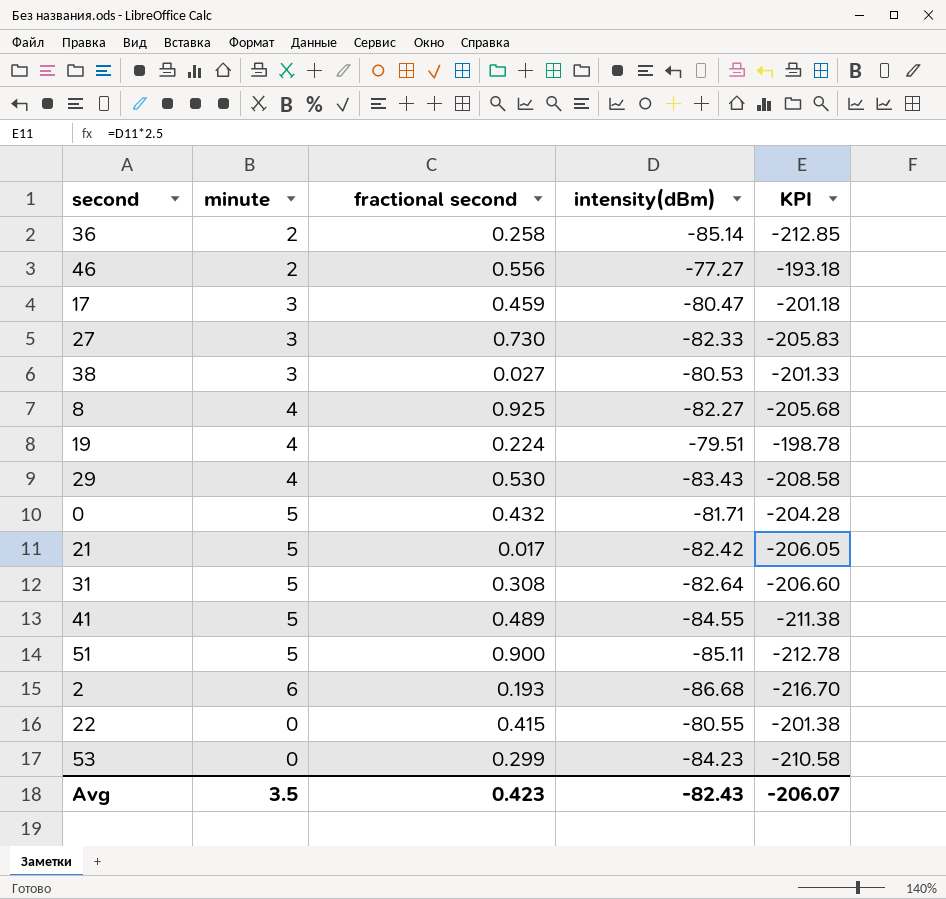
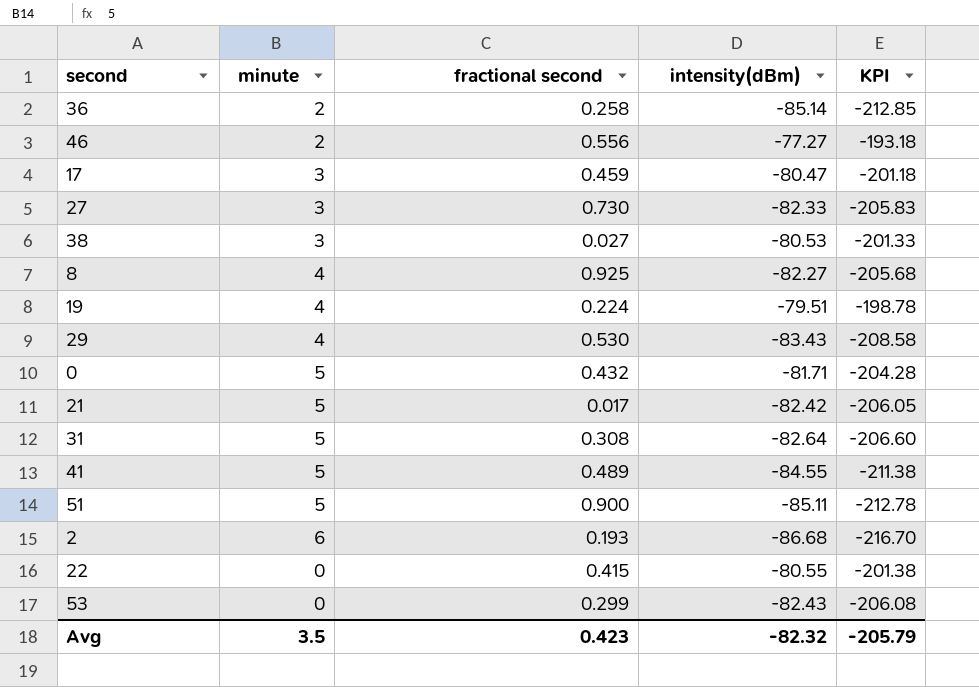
53 | intensity(dBm): -84.23 -> -82.43
53 | KPI: -210.58 -> -206.08
Avg | intensity(dBm): -82.43 -> -82.32
Avg | KPI: -206.07 -> -205.79

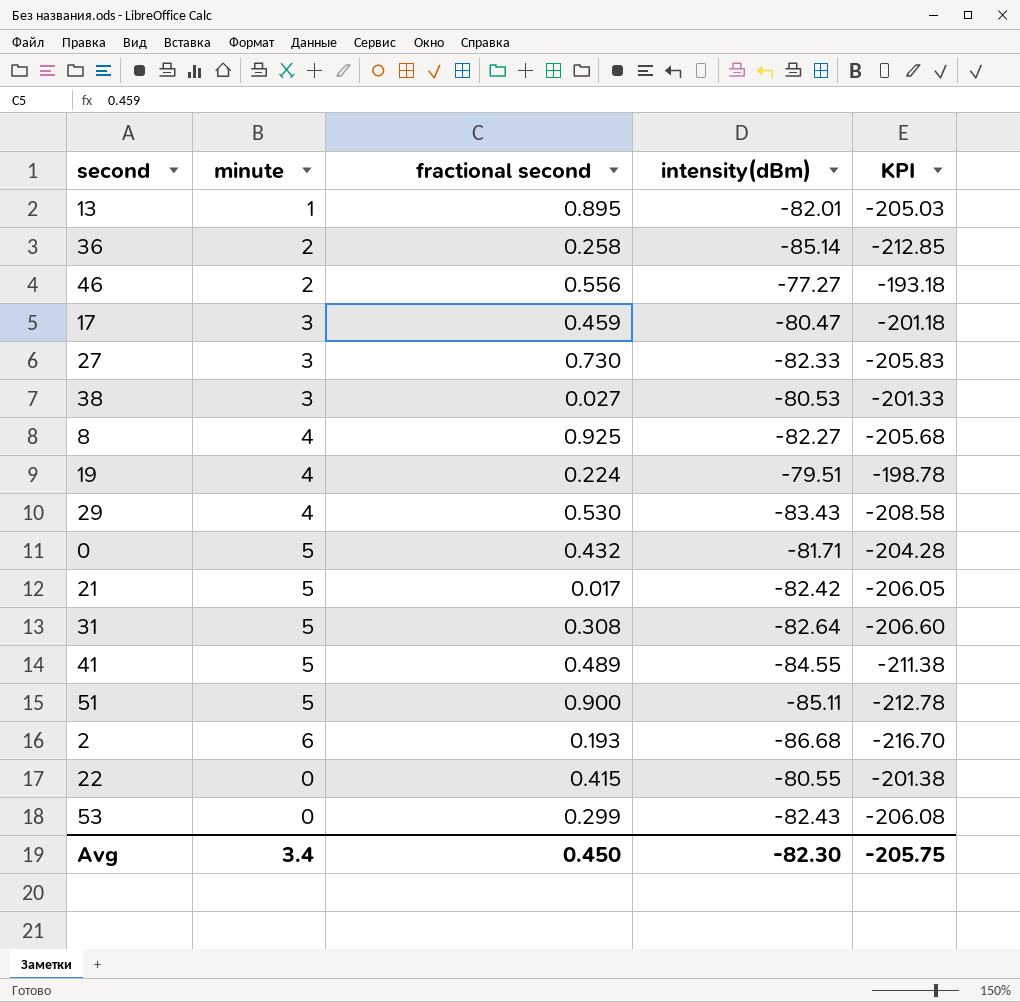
row 13: none -> 1 | 0.895 | -82.01 | -205.03
Avg | minute: 3.5 -> 3.4
Avg | fractional second: 0.423 -> 0.450
Avg | intensity(dBm): -82.32 -> -82.30
Avg | KPI: -205.79 -> -205.75

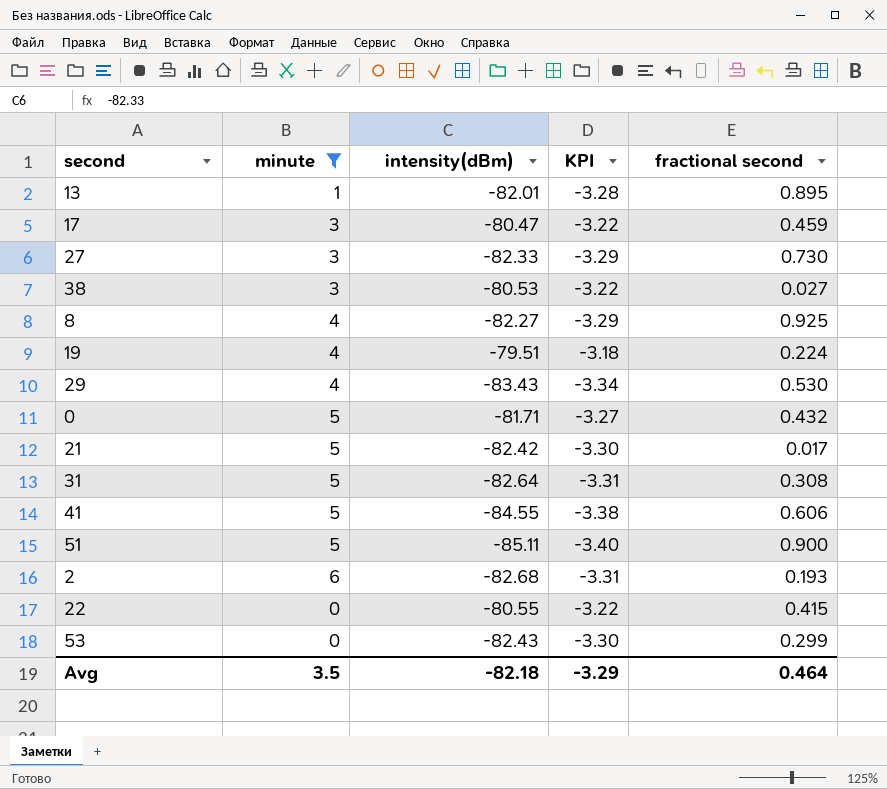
filter: none -> minute != 2
column KPI | formula: [intensity(dBm)] * 2.5 -> [intensity(dBm)] * 0.04
column fractional second | position: 3 -> 5
41 | fractional second: 0.489 -> 0.606
2 | intensity(dBm): -86.68 -> -82.68
Avg | minute: 3.4 -> 3.5
Avg | intensity(dBm): -82.30 -> -82.18
Avg | KPI: -205.75 -> -3.29
Avg | fractional second: 0.450 -> 0.464

